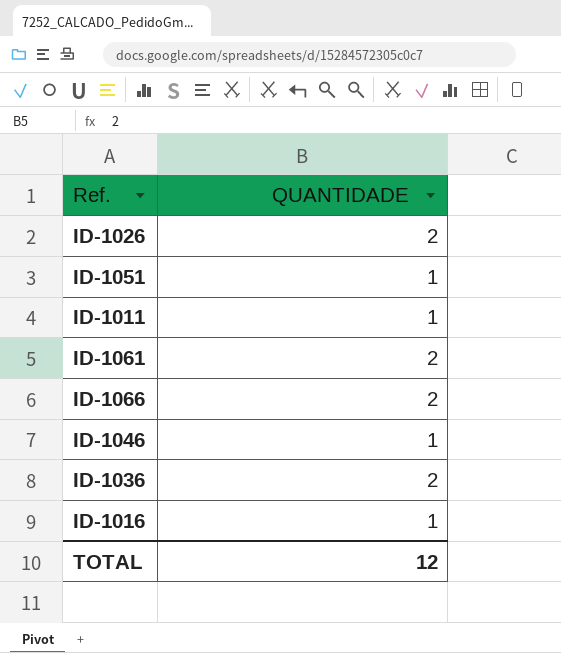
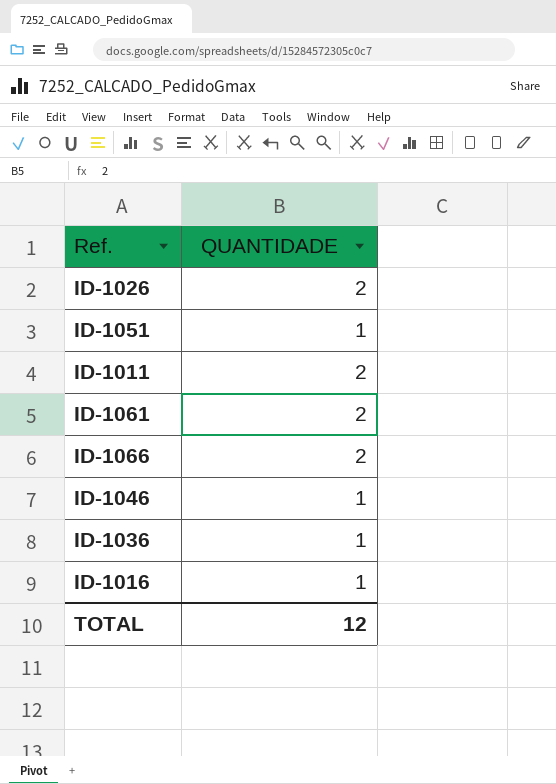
ID-1011 | QUANTIDADE: 1 -> 2
ID-1036 | QUANTIDADE: 2 -> 1

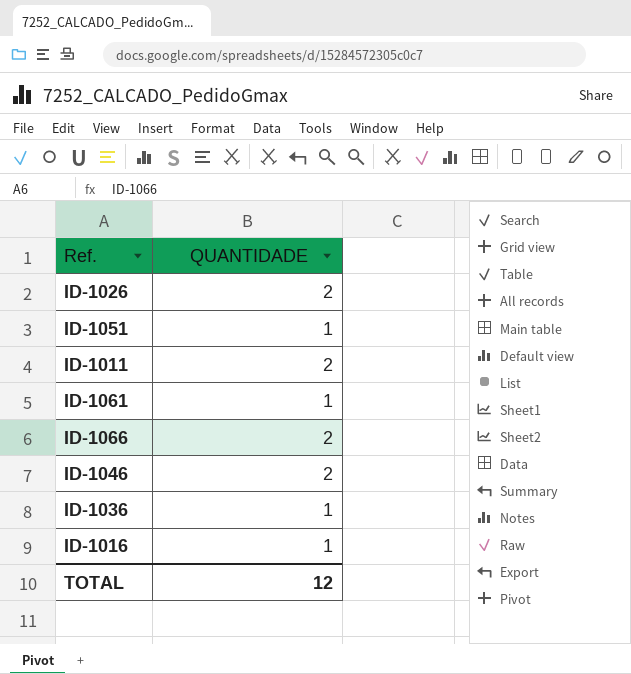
ID-1061 | QUANTIDADE: 2 -> 1
ID-1046 | QUANTIDADE: 1 -> 2

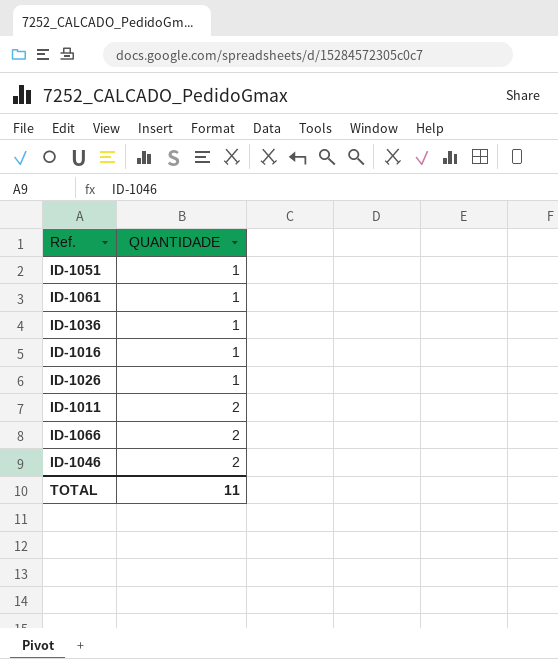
row order: none -> QUANTIDADE ascending
ID-1026 | QUANTIDADE: 2 -> 1
TOTAL | QUANTIDADE: 12 -> 11

